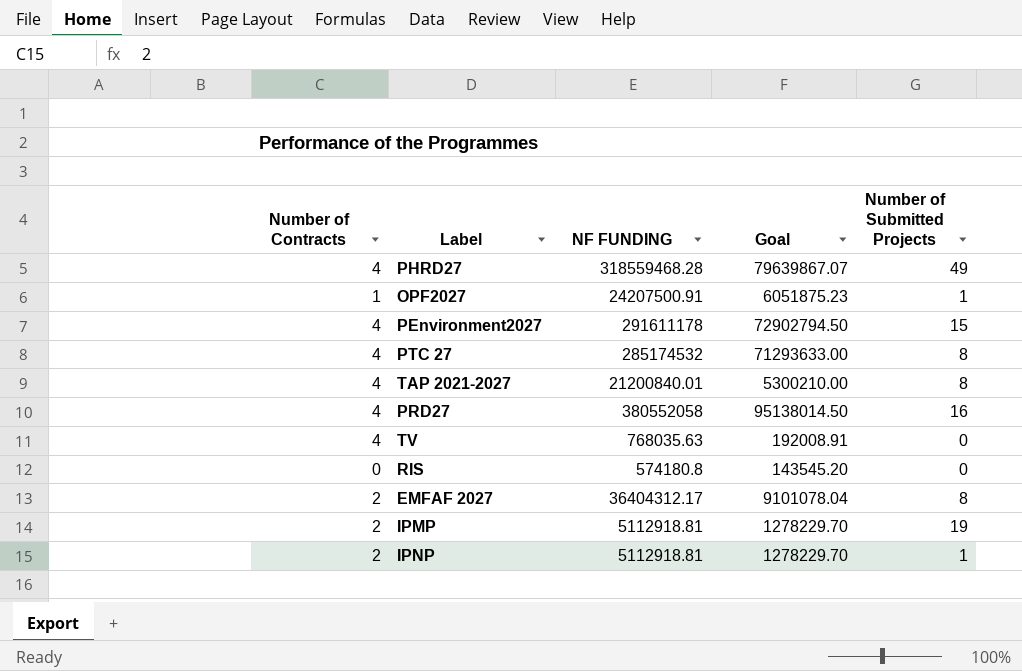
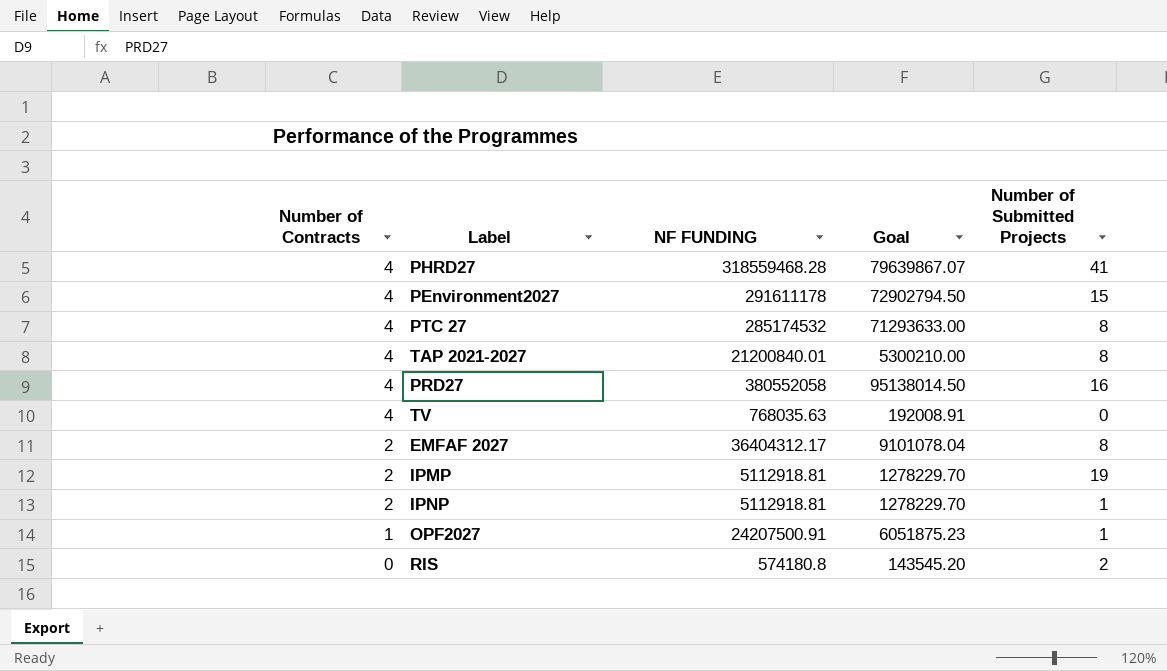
row order: none -> Number of Contracts descending
PHRD27 | Number of Submitted Projects: 49 -> 41
RIS | Number of Submitted Projects: 0 -> 2

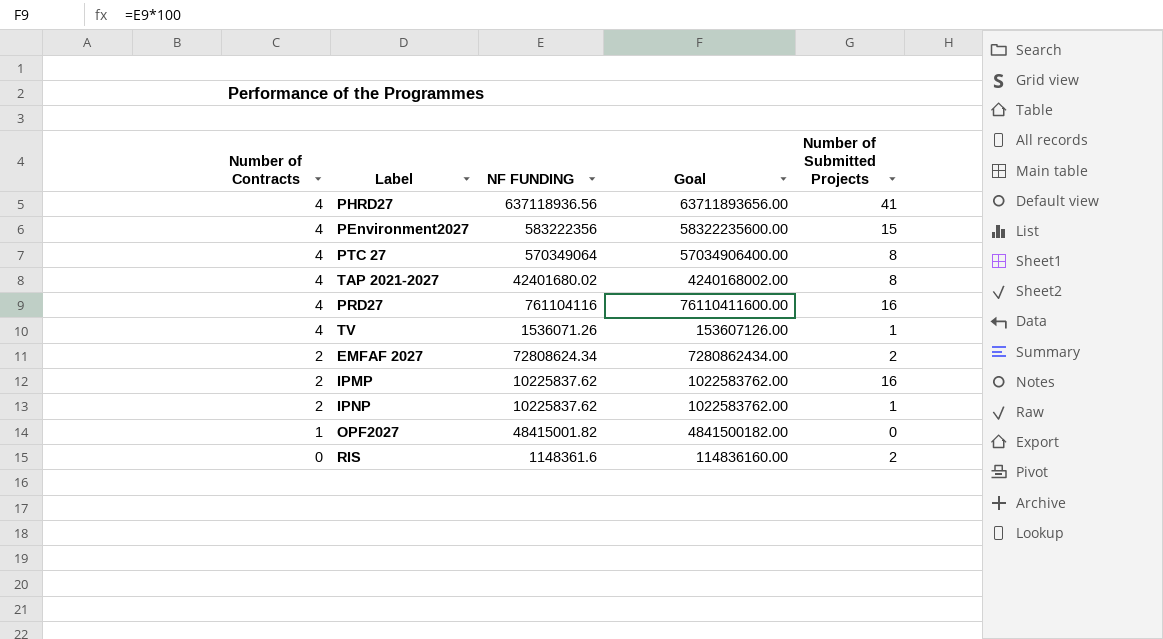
column Goal | formula: [NF FUNDING] * 0.25 -> [NF FUNDING] * 100
PHRD27 | NF FUNDING: 318559468.28 -> 637118936.56
PEnvironment2027 | NF FUNDING: 291611178 -> 583222356
PTC 27 | NF FUNDING: 285174532 -> 570349064
TAP 2021-2027 | NF FUNDING: 21200840.01 -> 42401680.02
PRD27 | NF FUNDING: 380552058 -> 761104116
TV | NF FUNDING: 768035.63 -> 1536071.26
TV | Number of Submitted Projects: 0 -> 1
EMFAF 2027 | NF FUNDING: 36404312.17 -> 72808624.34
EMFAF 2027 | Number of Submitted Projects: 8 -> 2
IPMP | NF FUNDING: 5112918.81 -> 10225837.62
IPMP | Number of Submitted Projects: 19 -> 16
IPNP | NF FUNDING: 5112918.81 -> 10225837.62
OPF2027 | NF FUNDING: 24207500.91 -> 48415001.82
OPF2027 | Number of Submitted Projects: 1 -> 0
RIS | NF FUNDING: 574180.8 -> 1148361.6

